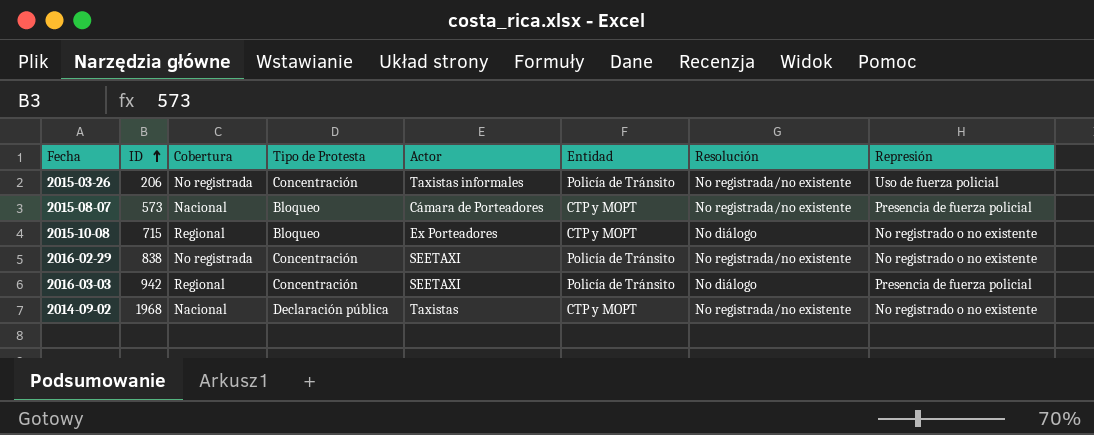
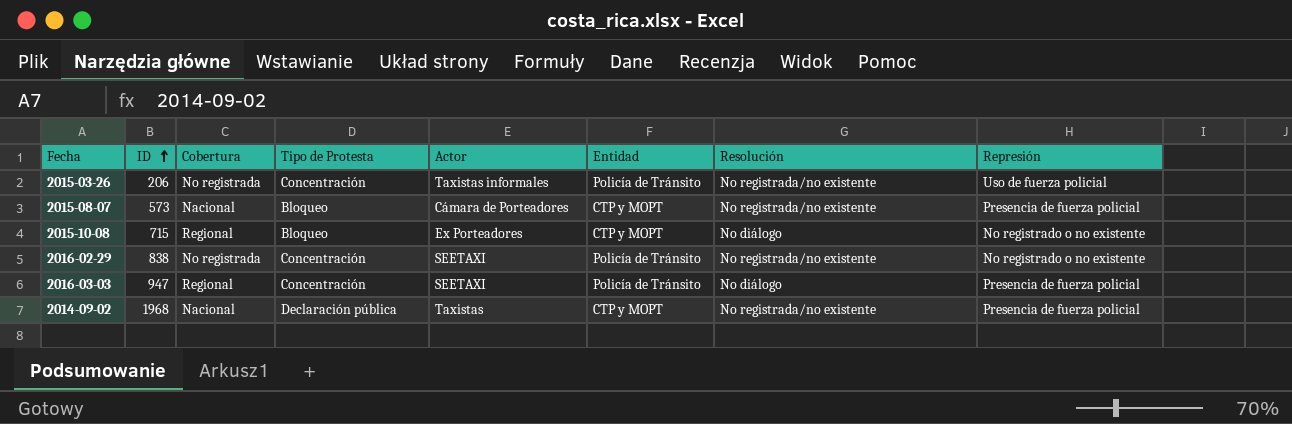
2016-03-03 | ID: 942 -> 947
2014-09-02 | Represión: No registrado o no existente -> Presencia de fuerza policial

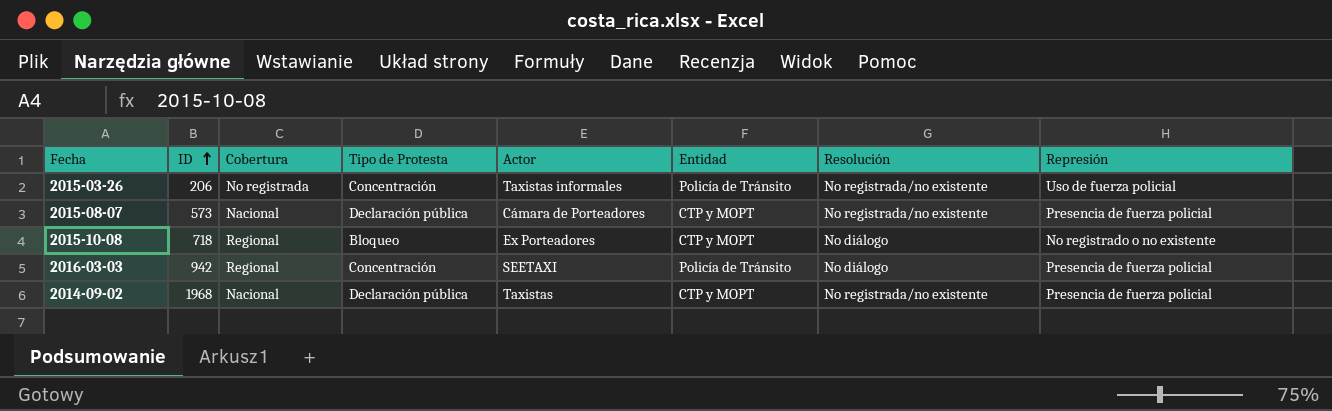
row 2016-02-29: 838 | No registrada | Concentración | SEETAXI | Policía de Tránsito | No registrada/no existente | No registrado o no existente -> none
2015-08-07 | Tipo de Protesta: Bloqueo -> Declaración pública
2015-10-08 | ID: 715 -> 718
2016-03-03 | ID: 947 -> 942

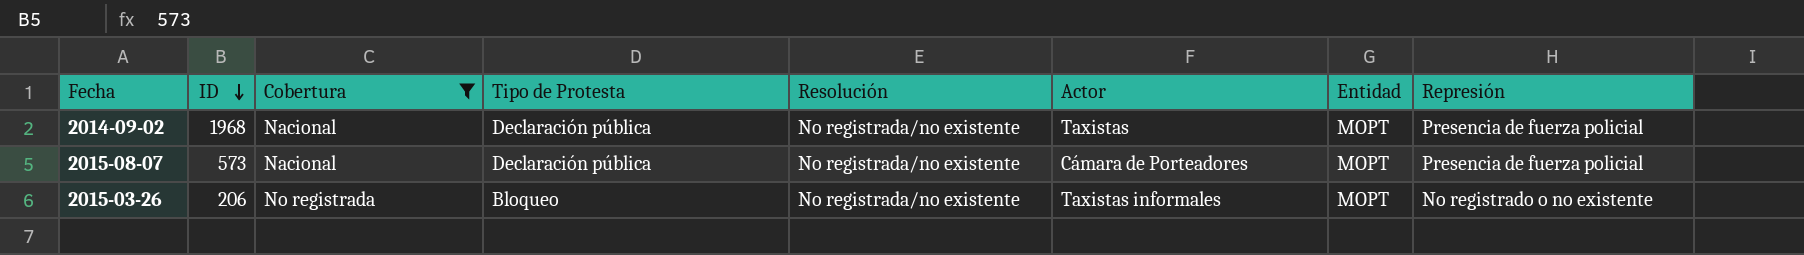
filter: none -> Cobertura != Regional
row order: ID ascending -> ID descending
column Resolución | position: 7 -> 5
2014-09-02 | Entidad: CTP y MOPT -> MOPT
2015-08-07 | Entidad: CTP y MOPT -> MOPT
2015-03-26 | Tipo de Protesta: Concentración -> Bloqueo
2015-03-26 | Entidad: Policía de Tránsito -> MOPT
2015-03-26 | Represión: Uso de fuerza policial -> No registrado o no existente

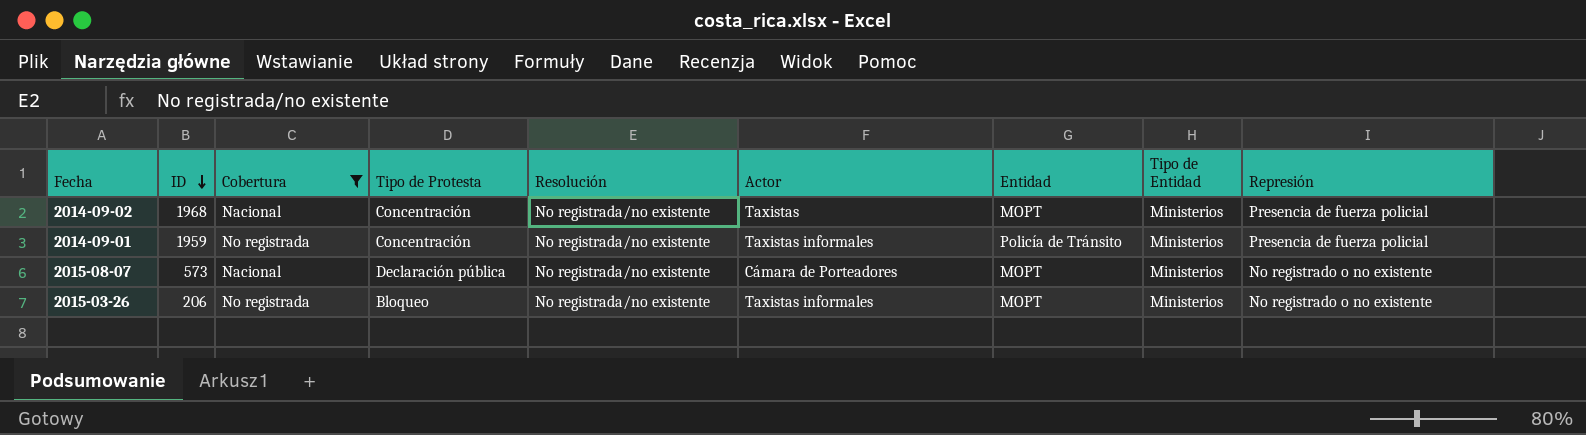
column Tipo de Entidad | position: none -> 8
2014-09-02 | Tipo de Protesta: Declaración pública -> Concentración
row 2014-09-01: none -> 1959 | No registrada | Concentración | No registrada/no existente | Taxistas informales | Policía de Tránsito | Ministerios | Presencia de fuerza policial
2015-08-07 | Represión: Presencia de fuerza policial -> No registrado o no existente

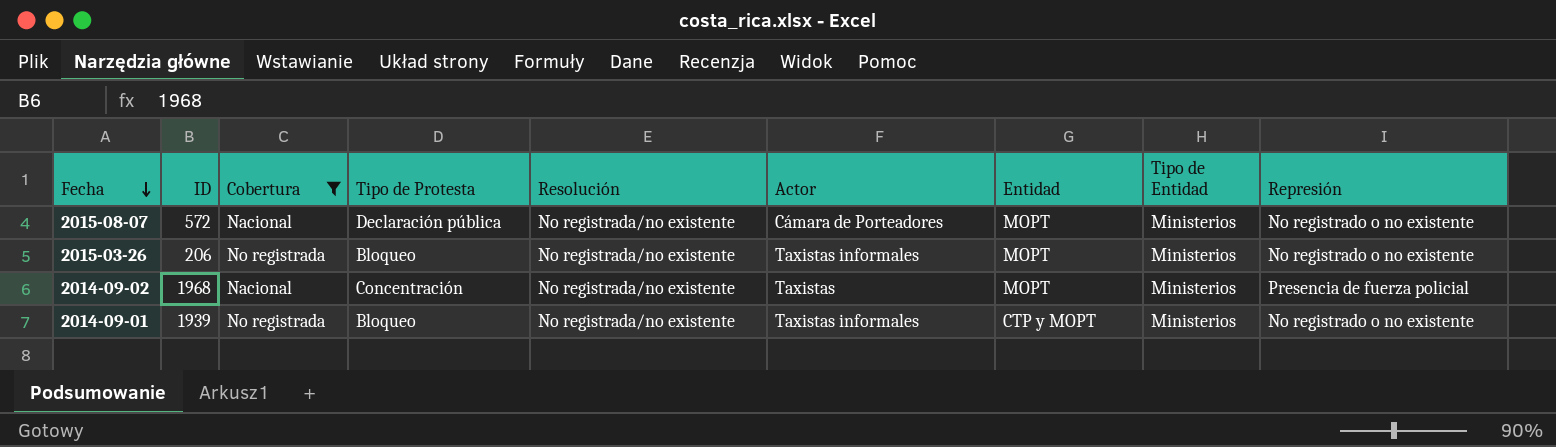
row order: ID descending -> Fecha descending
2015-08-07 | ID: 573 -> 572
2014-09-01 | ID: 1959 -> 1939
2014-09-01 | Tipo de Protesta: Concentración -> Bloqueo
2014-09-01 | Entidad: Policía de Tránsito -> CTP y MOPT
2014-09-01 | Represión: Presencia de fuerza policial -> No registrado o no existente

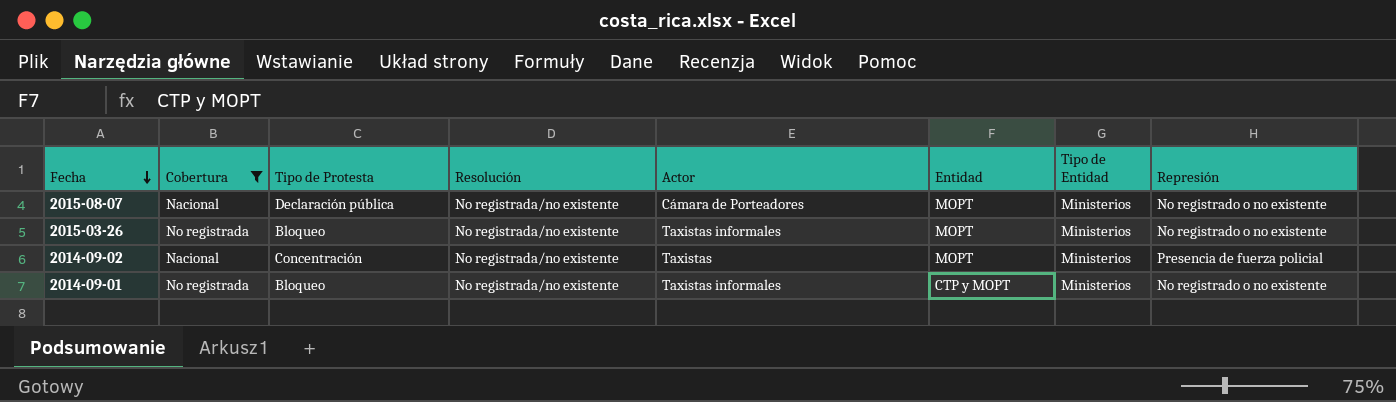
column ID | position: 2 -> none

